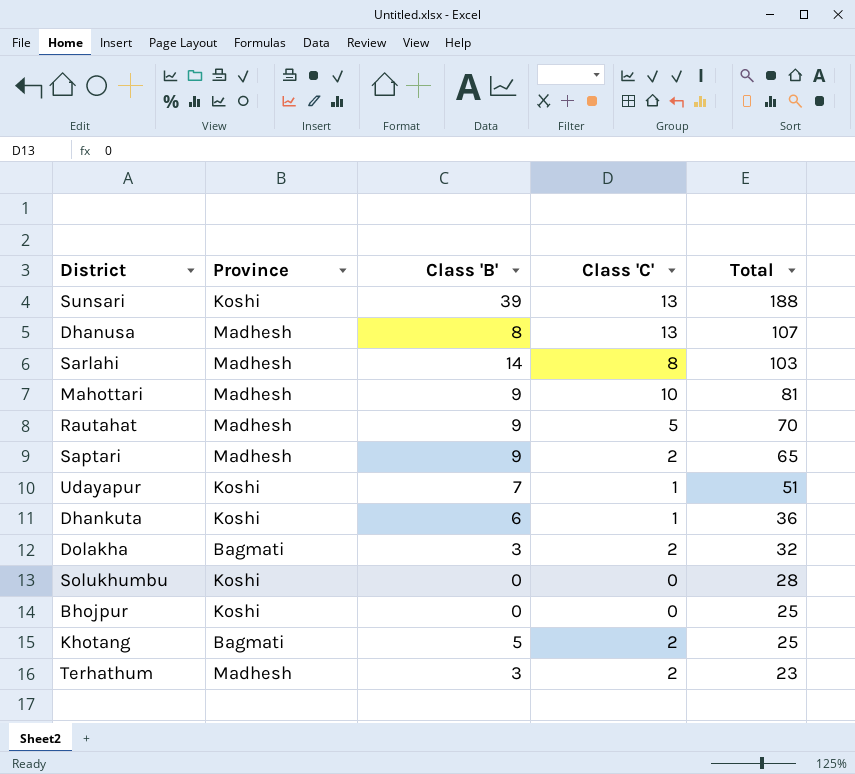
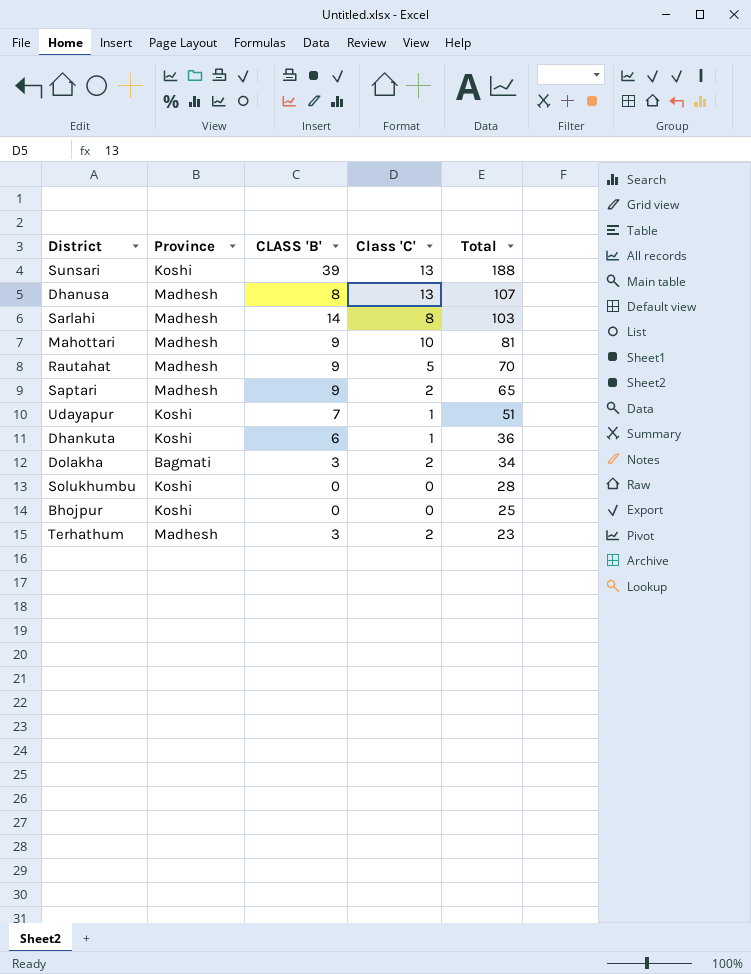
column name: Class 'B' -> CLASS 'B'
row Khotang: Bagmati | 5 | 2 | 25 -> none
Dolakha | Total: 32 -> 34

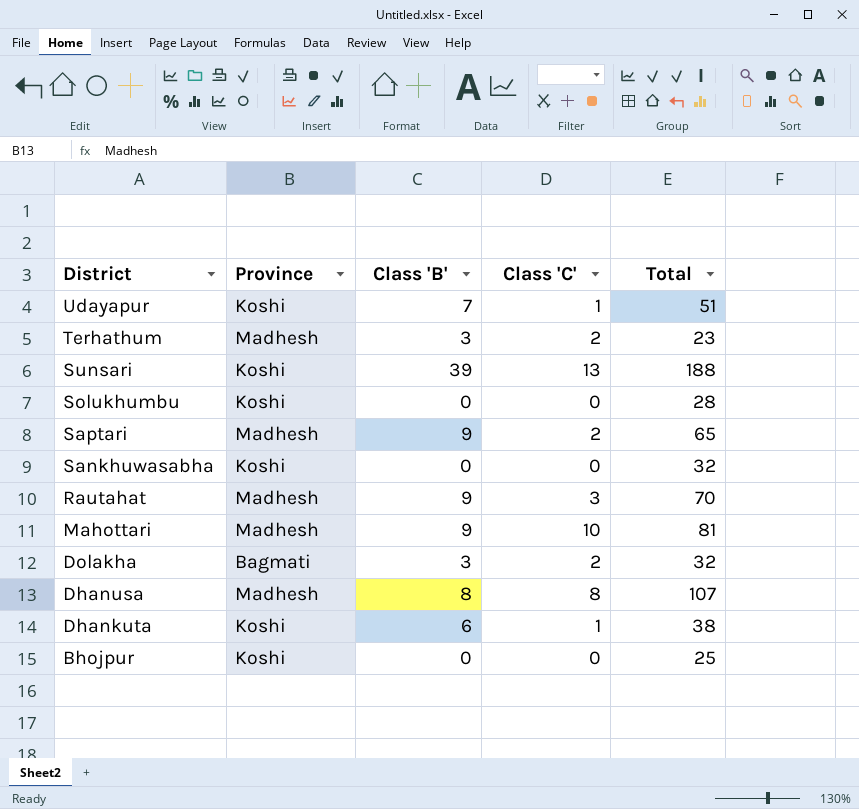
row order: Total descending -> District descending
column name: CLASS 'B' -> Class 'B'
row Sarlahi: Madhesh | 14 | 8 | 103 -> none
row Sankhuwasabha: none -> Koshi | 0 | 0 | 32
Rautahat | Class 'C': 5 -> 3
Dolakha | Total: 34 -> 32
Dhanusa | Class 'C': 13 -> 8
Dhankuta | Total: 36 -> 38

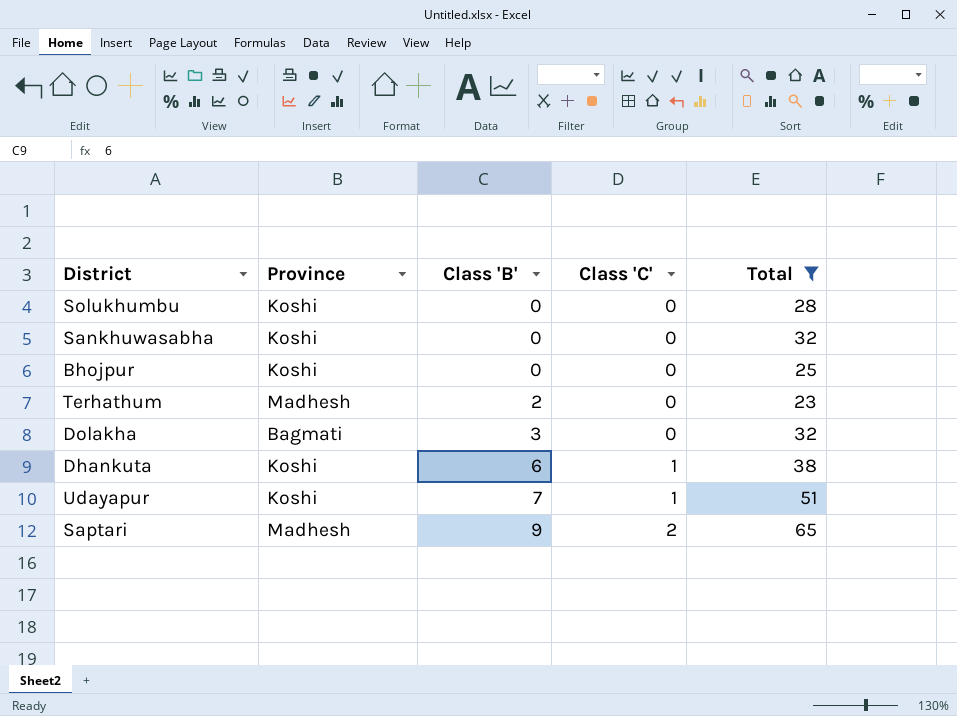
filter: none -> Total <= 65
row order: District descending -> Class 'B' ascending
Terhathum | Class 'B': 3 -> 2
Terhathum | Class 'C': 2 -> 0
Dolakha | Class 'C': 2 -> 0

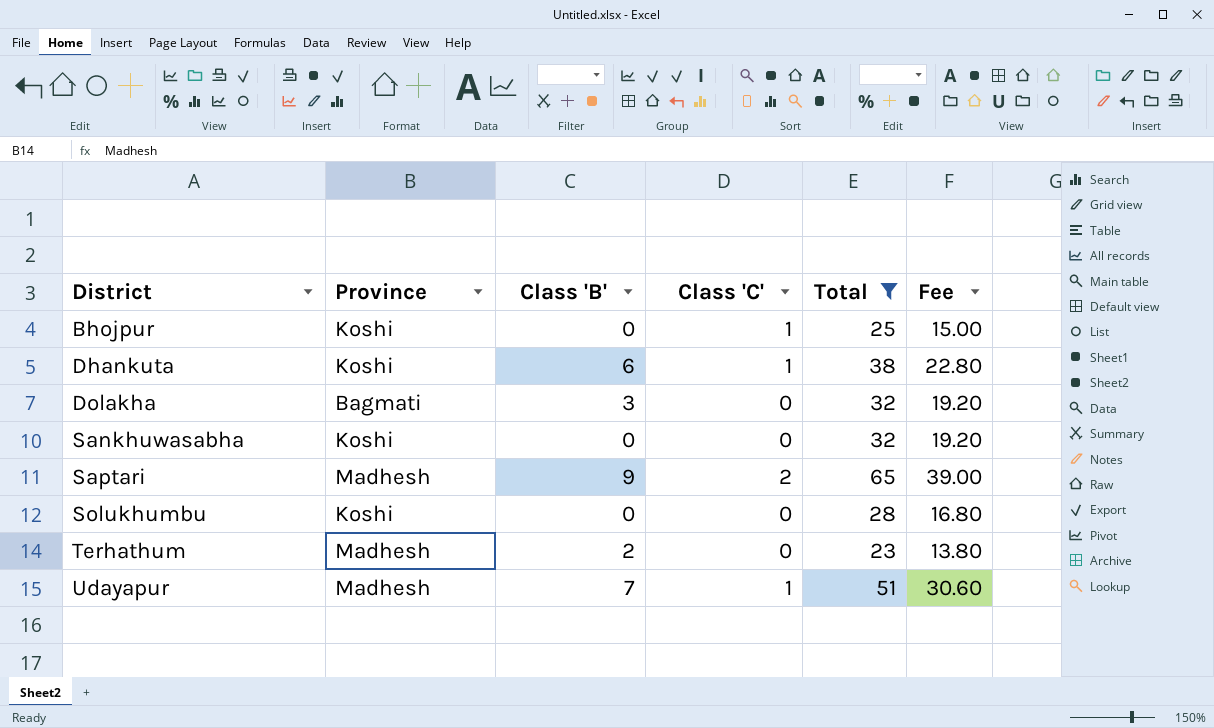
row order: Class 'B' ascending -> District ascending
column Fee | formula: none -> [Total] * 0.6
Bhojpur | Class 'C': 0 -> 1
Udayapur | Province: Koshi -> Madhesh

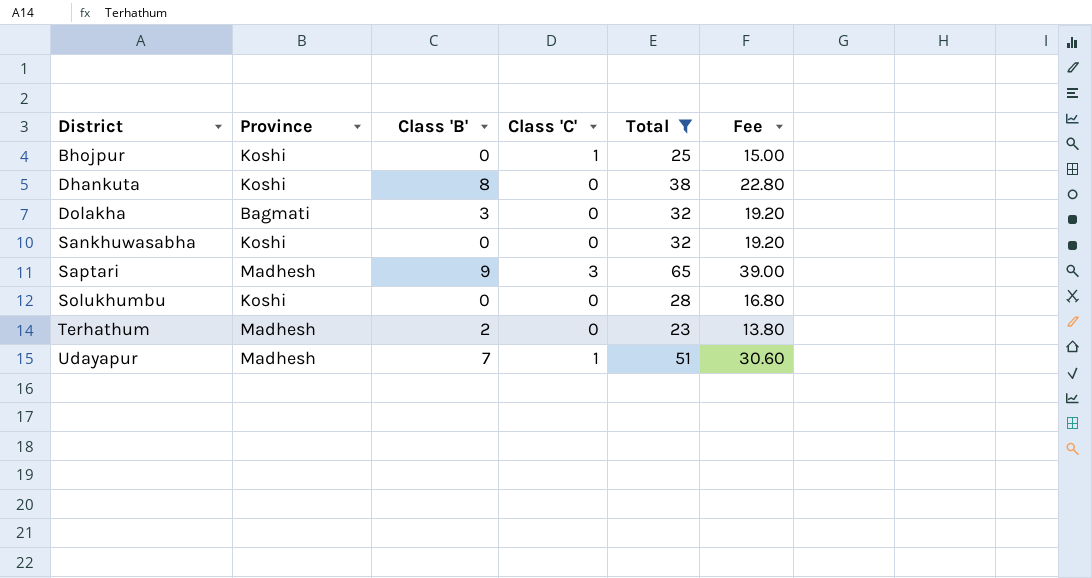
Dhankuta | Class 'B': 6 -> 8
Dhankuta | Class 'C': 1 -> 0
Saptari | Class 'C': 2 -> 3

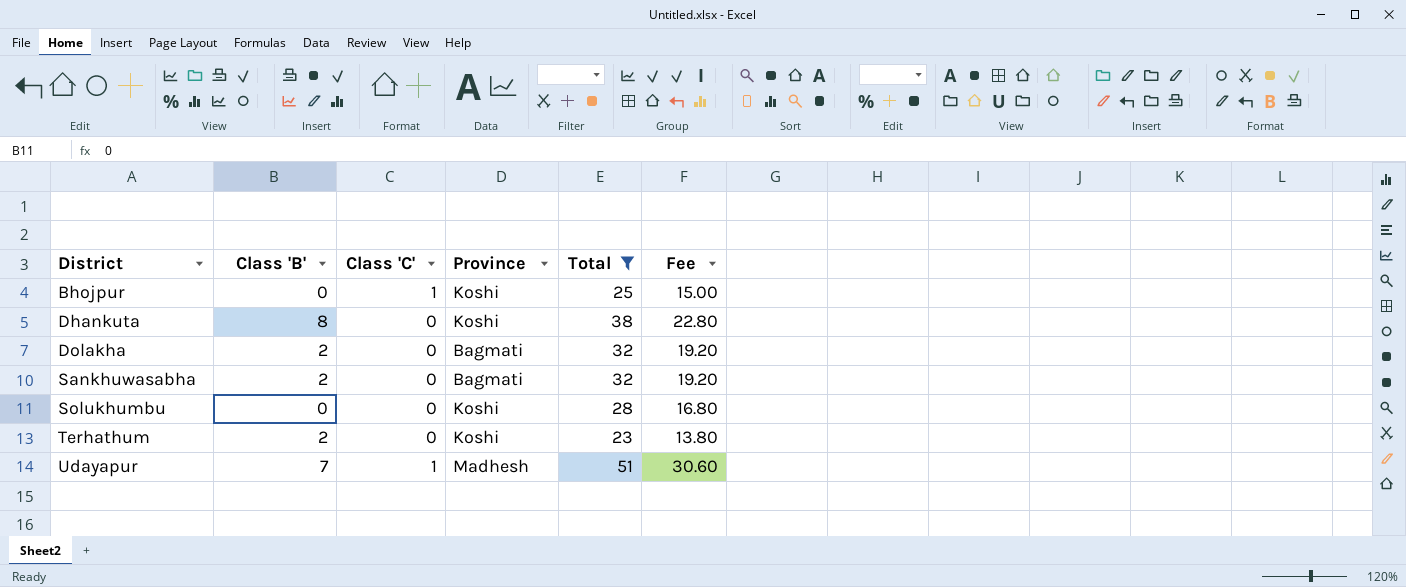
column Province | position: 2 -> 4
row Saptari: Madhesh | 9 | 3 | 65 | 39.00 -> none
Dolakha | Class 'B': 3 -> 2
Sankhuwasabha | Class 'B': 0 -> 2
Sankhuwasabha | Province: Koshi -> Bagmati
Terhathum | Province: Madhesh -> Koshi

